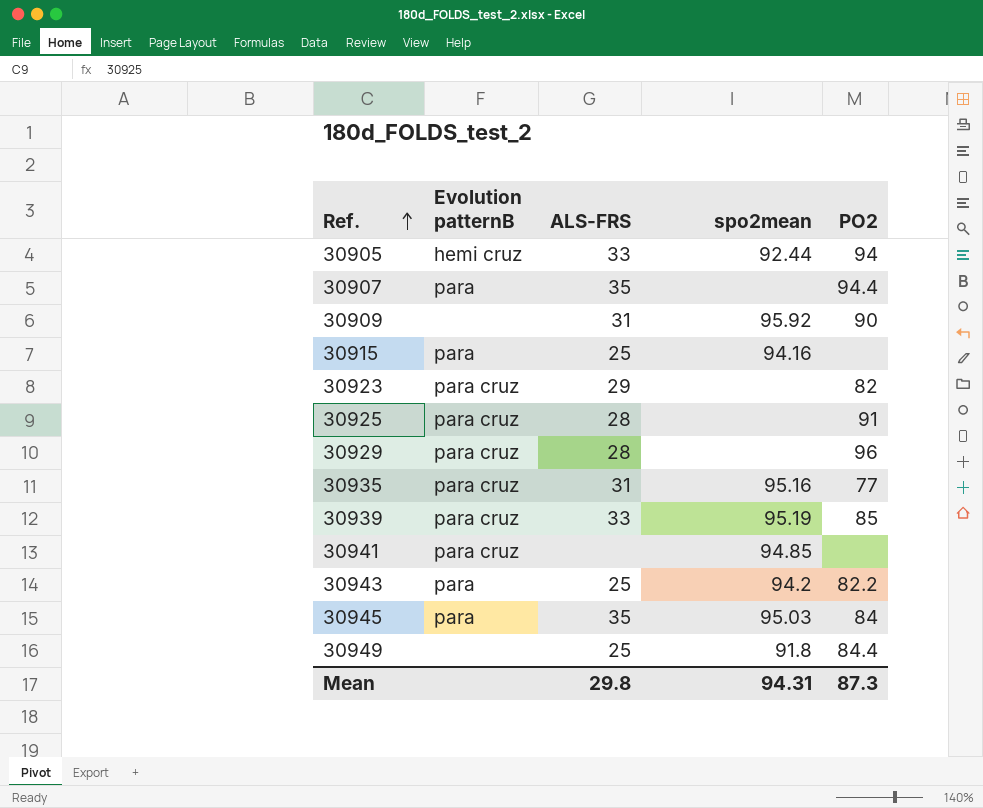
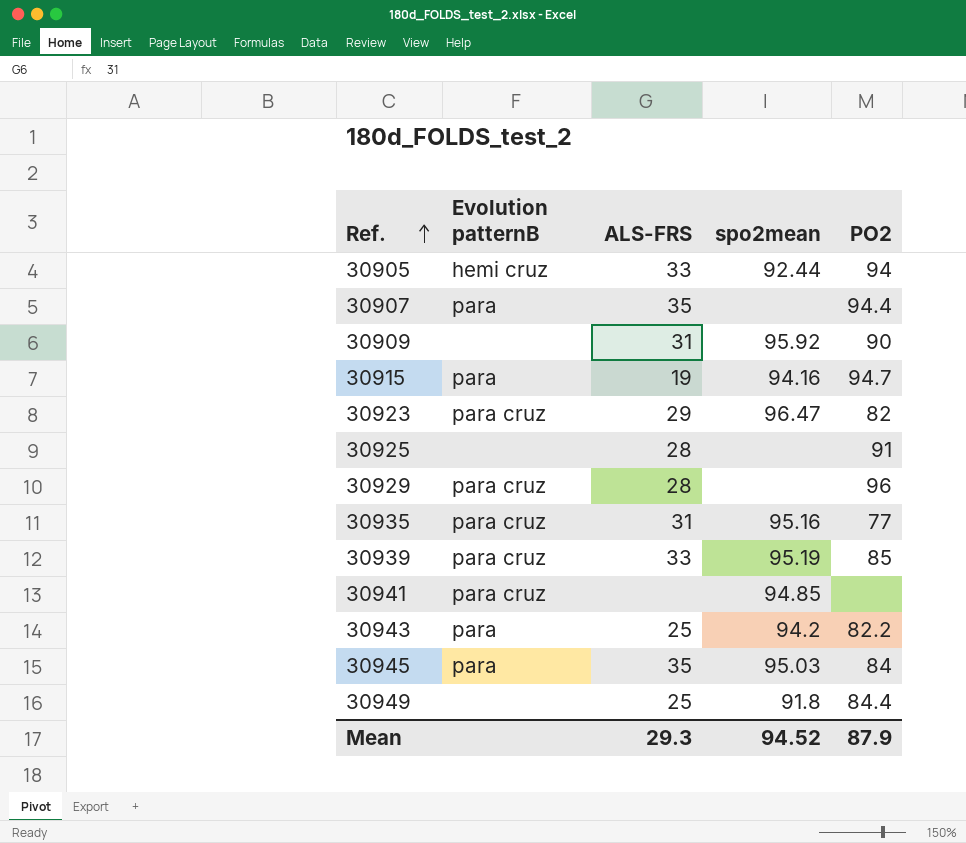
30915 | ALS-FRS: 25 -> 19
30915 | PO2: none -> 94.7
30923 | spo2mean: none -> 96.47
30925 | Evolution patternB: para cruz -> none
Mean | ALS-FRS: 29.8 -> 29.3
Mean | spo2mean: 94.31 -> 94.52
Mean | PO2: 87.3 -> 87.9

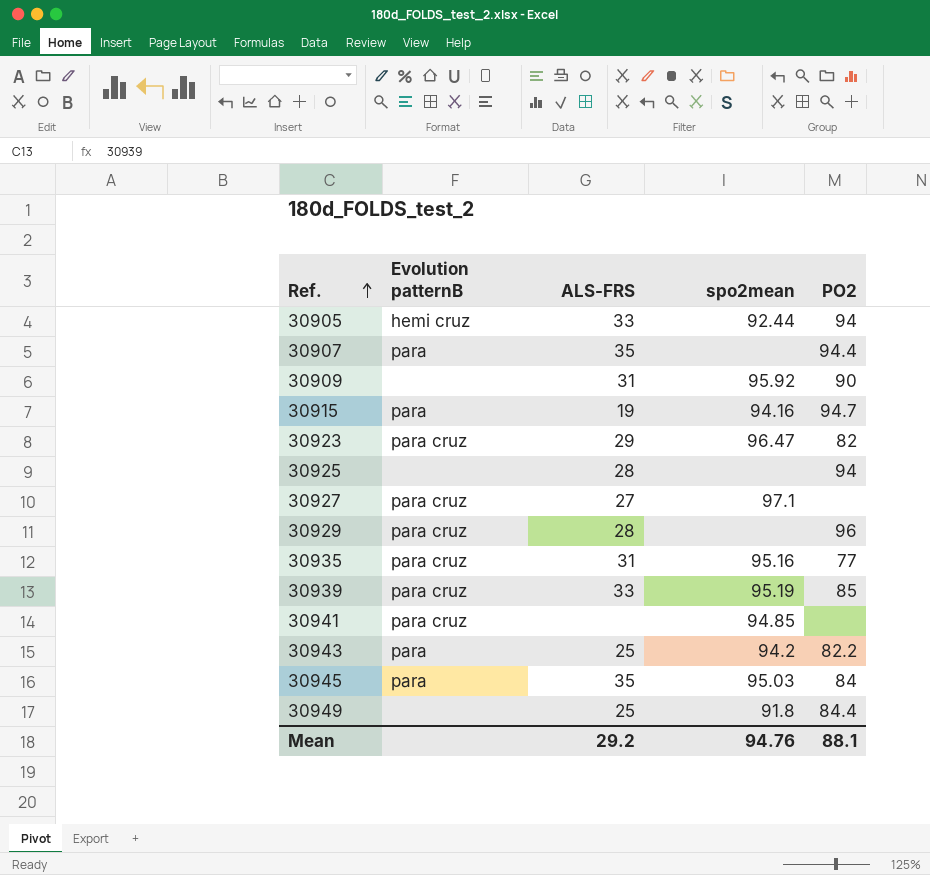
30925 | PO2: 91 -> 94
row 30927: none -> para cruz | 27 | 97.1 | none
Mean | ALS-FRS: 29.3 -> 29.2
Mean | spo2mean: 94.52 -> 94.76
Mean | PO2: 87.9 -> 88.1

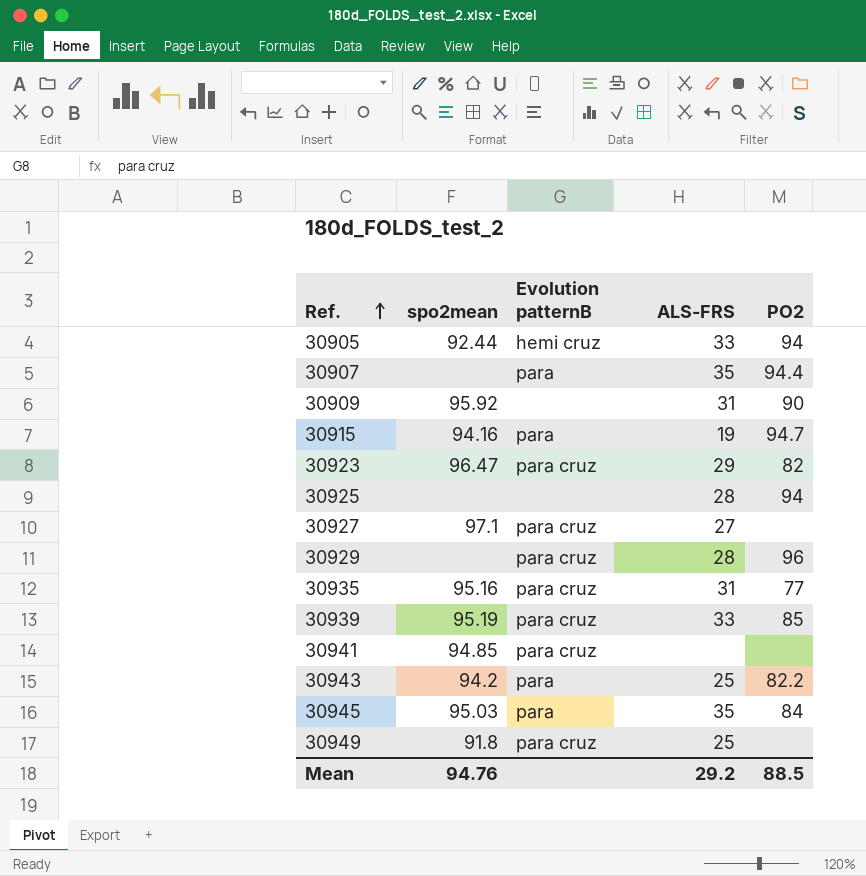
column spo2mean | position: 4 -> 2
30949 | Evolution patternB: none -> para cruz
30949 | PO2: 84.4 -> none
Mean | PO2: 88.1 -> 88.5

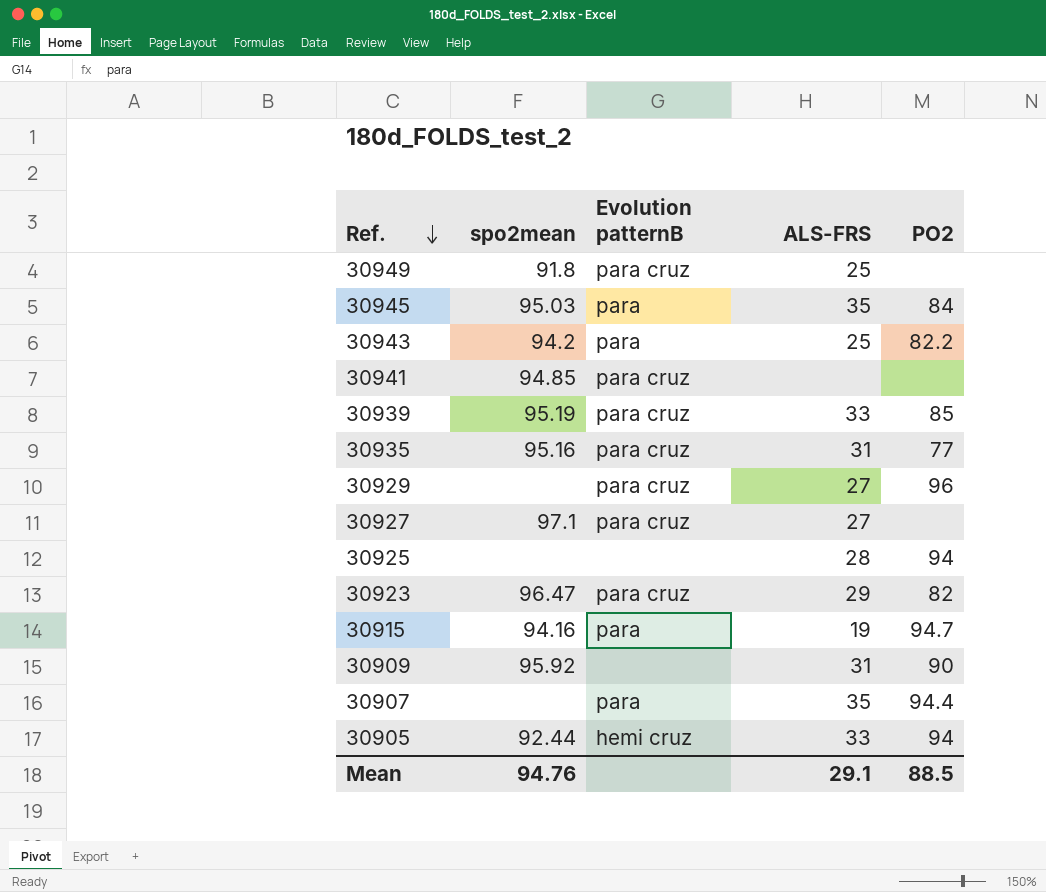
row order: Ref. ascending -> Ref. descending
30929 | ALS-FRS: 28 -> 27
Mean | ALS-FRS: 29.2 -> 29.1

